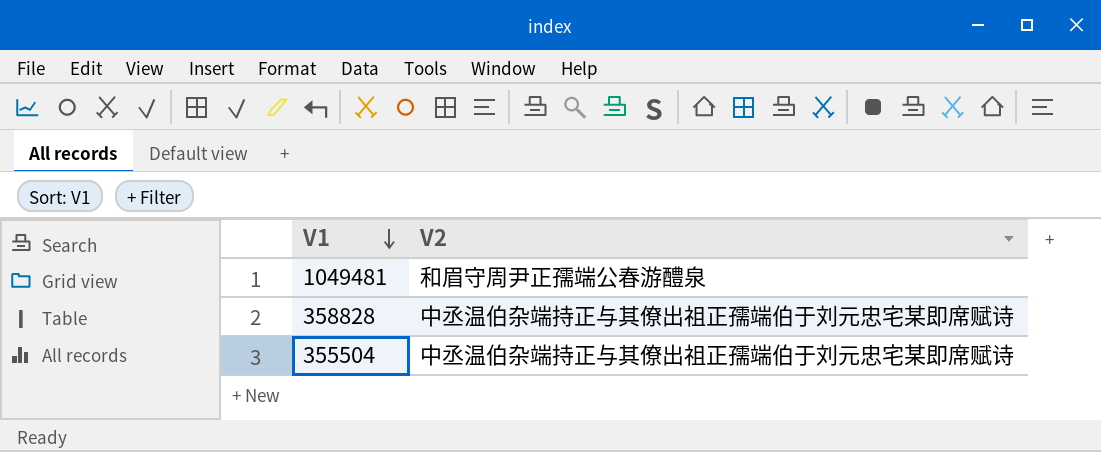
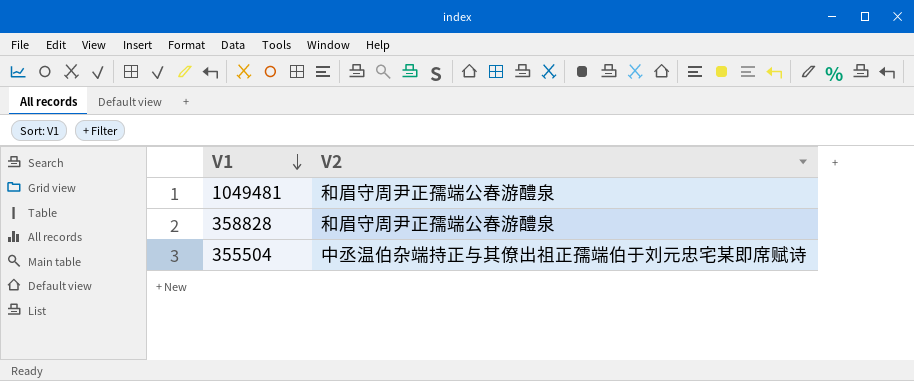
358828 | V2: 中丞温伯杂端持正与其僚出祖正孺端伯于刘元忠宅某即席赋诗 -> 和眉守周尹正孺端公春游醴泉

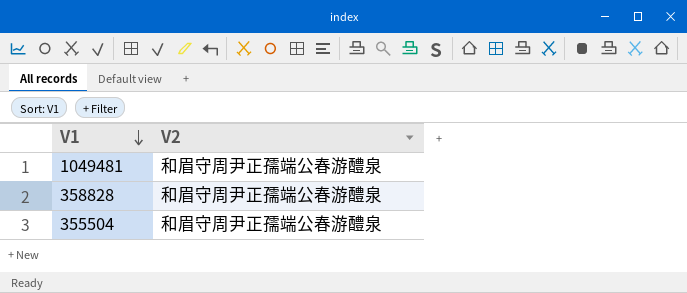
355504 | V2: 中丞温伯杂端持正与其僚出祖正孺端伯于刘元忠宅某即席赋诗 -> 和眉守周尹正孺端公春游醴泉

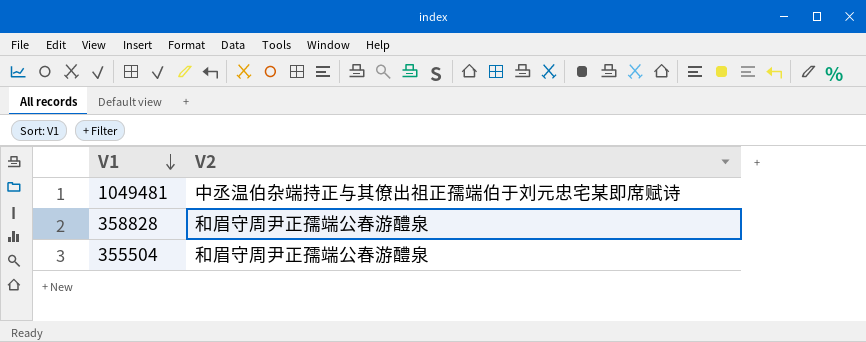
1049481 | V2: 和眉守周尹正孺端公春游醴泉 -> 中丞温伯杂端持正与其僚出祖正孺端伯于刘元忠宅某即席赋诗

